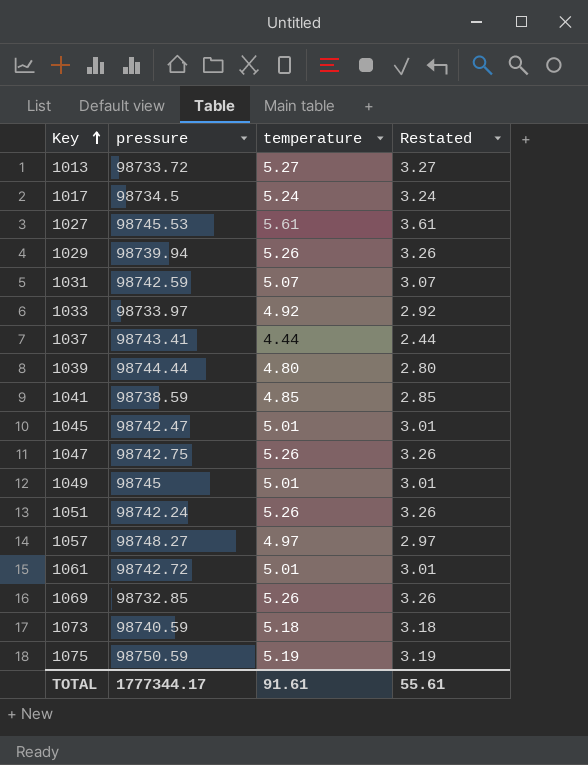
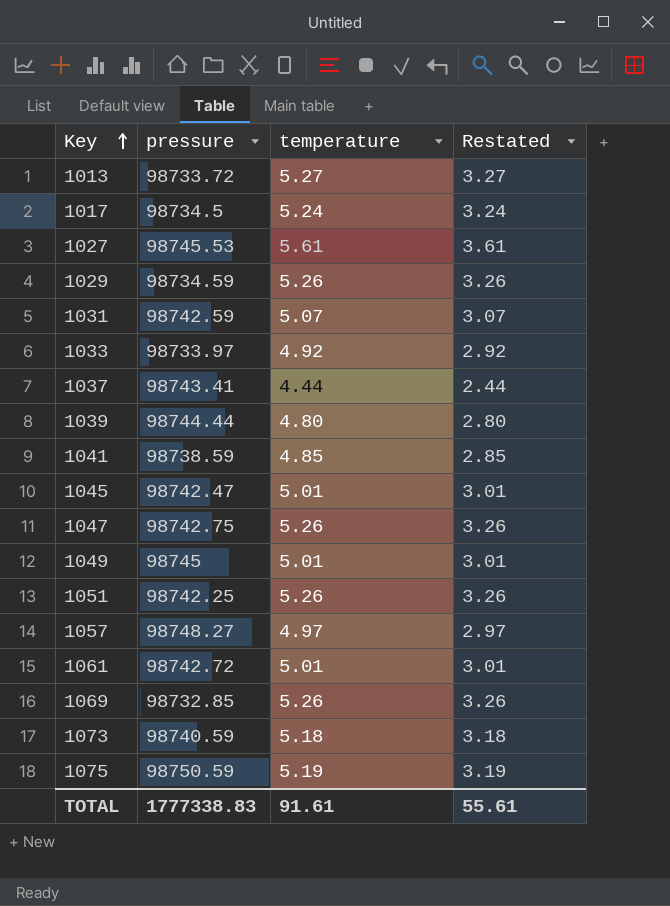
1029 | pressure: 98739.94 -> 98734.59
1051 | pressure: 98742.24 -> 98742.25
TOTAL | pressure: 1777344.17 -> 1777338.83

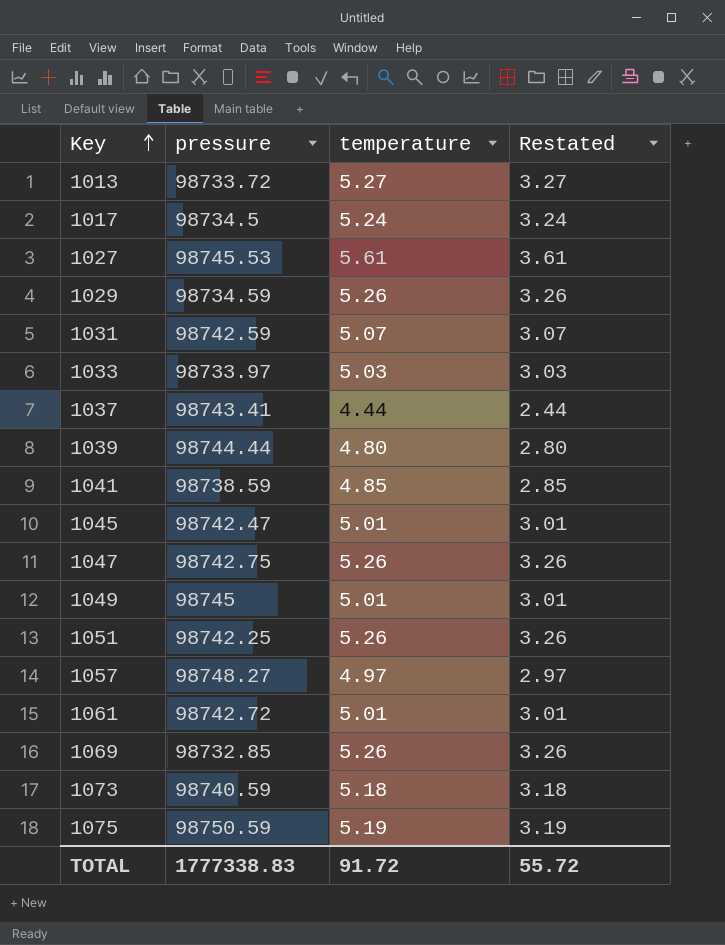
1033 | temperature: 4.92 -> 5.03
1033 | Restated: 2.92 -> 3.03
TOTAL | temperature: 91.61 -> 91.72
TOTAL | Restated: 55.61 -> 55.72

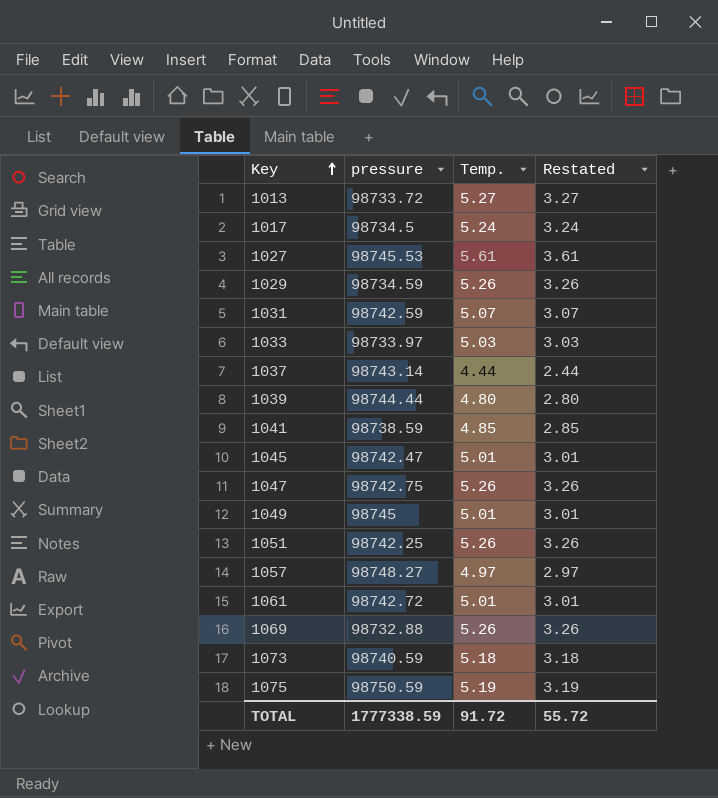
column name: temperature -> Temp.
1037 | pressure: 98743.41 -> 98743.14
1069 | pressure: 98732.85 -> 98732.88
TOTAL | pressure: 1777338.83 -> 1777338.59

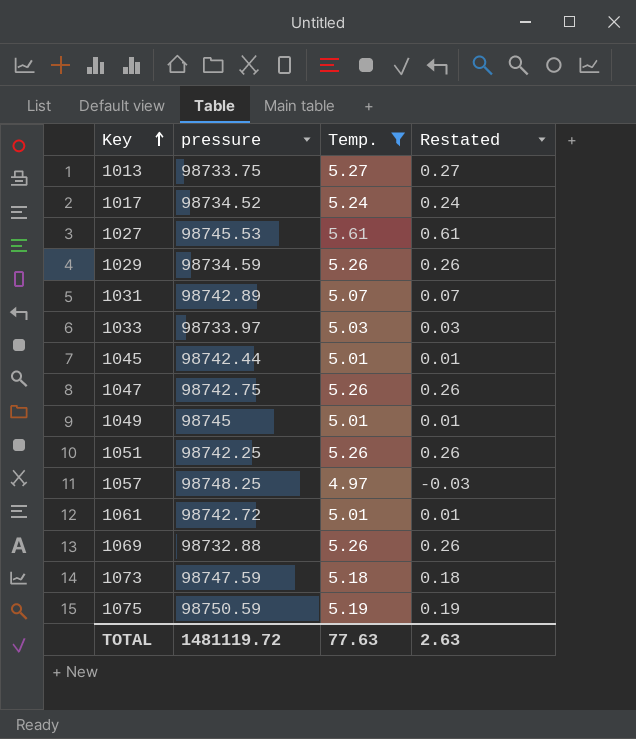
filter: none -> Temp. >= 4.97
column Restated | formula: [Temp.] - 2 -> [Temp.] - 5
1013 | pressure: 98733.72 -> 98733.75
1017 | pressure: 98734.5 -> 98734.52
1031 | pressure: 98742.59 -> 98742.89
1045 | pressure: 98742.47 -> 98742.44
1057 | pressure: 98748.27 -> 98748.25
1073 | pressure: 98740.59 -> 98747.59
TOTAL | pressure: 1777338.59 -> 1481119.72
TOTAL | Temp.: 91.72 -> 77.63
TOTAL | Restated: 55.72 -> 2.63

